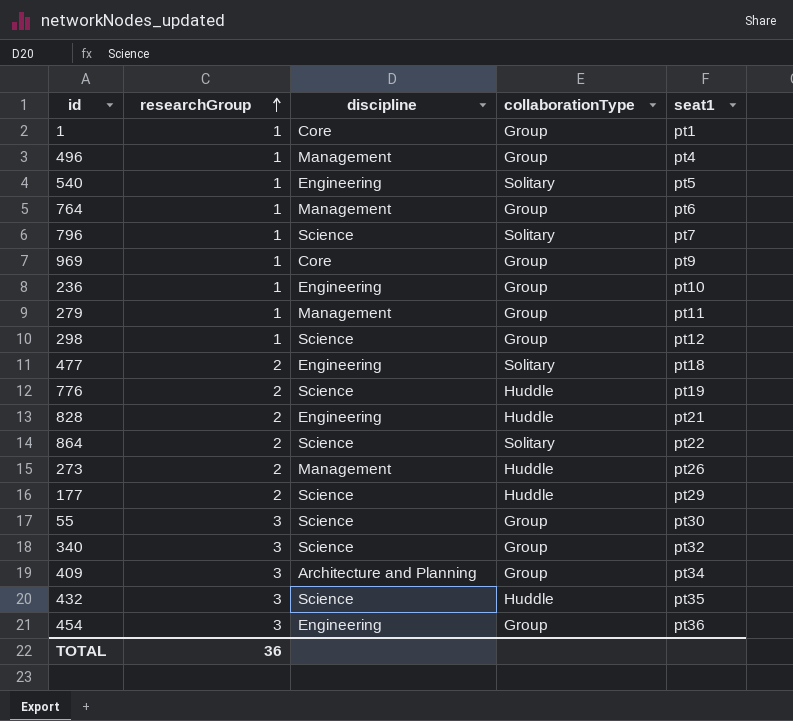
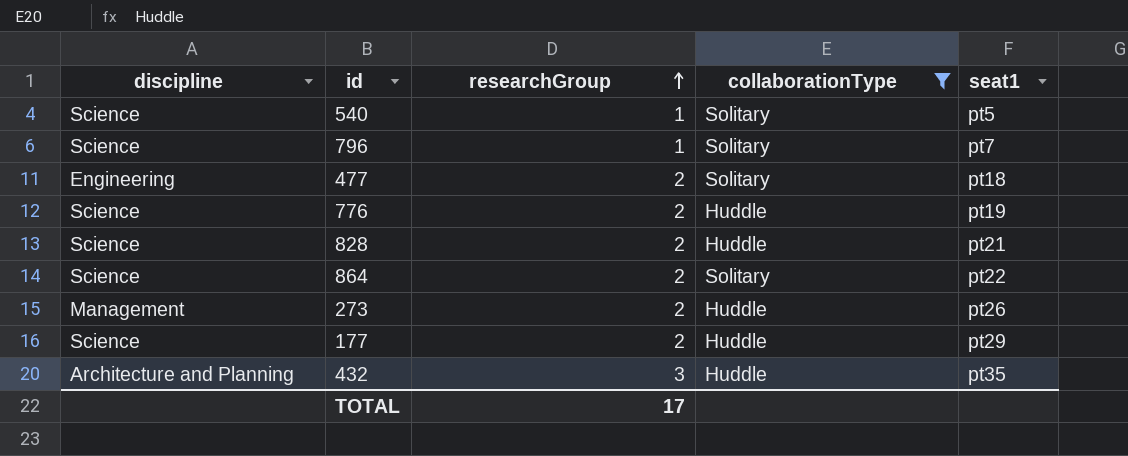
filter: none -> collaborationType != Group
column discipline | position: 3 -> 1
540 | discipline: Engineering -> Science
828 | discipline: Engineering -> Science
432 | discipline: Science -> Architecture and Planning
TOTAL | researchGroup: 36 -> 17

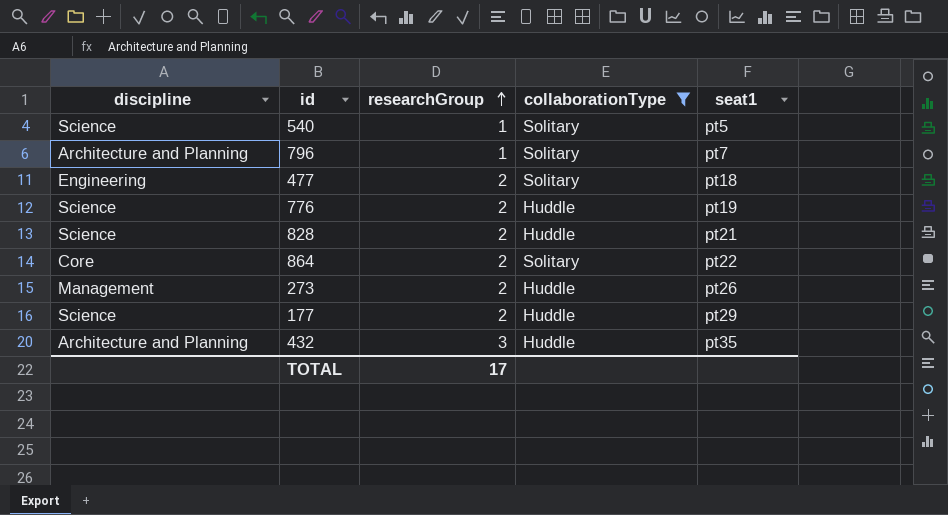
796 | discipline: Science -> Architecture and Planning
864 | discipline: Science -> Core

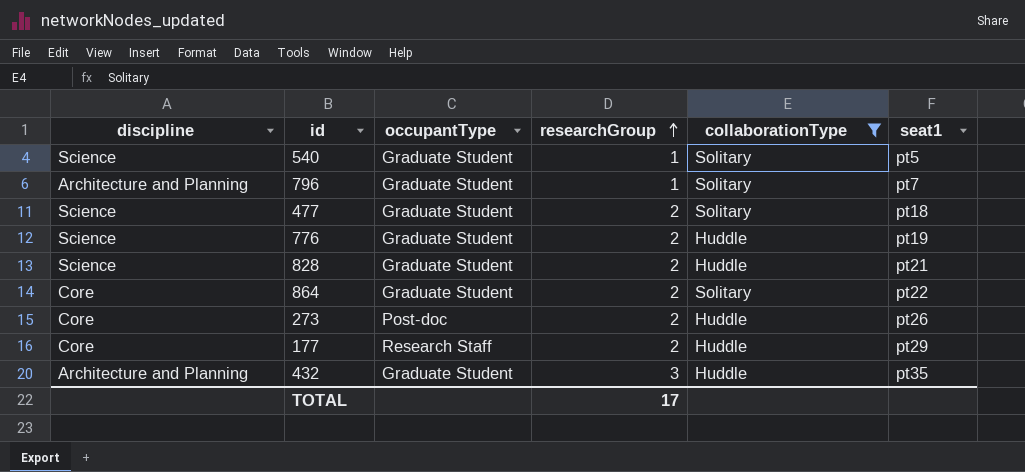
column occupantType | position: none -> 3
477 | discipline: Engineering -> Science
273 | discipline: Management -> Core
177 | discipline: Science -> Core

